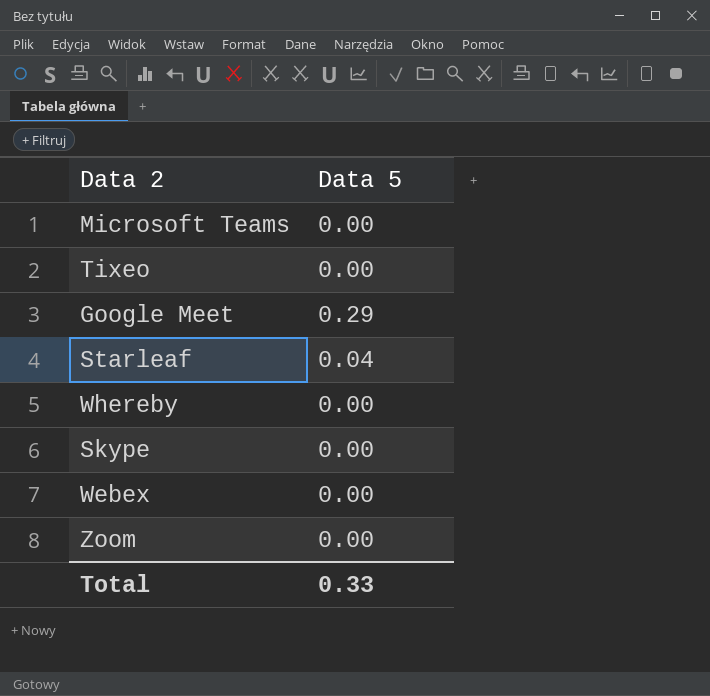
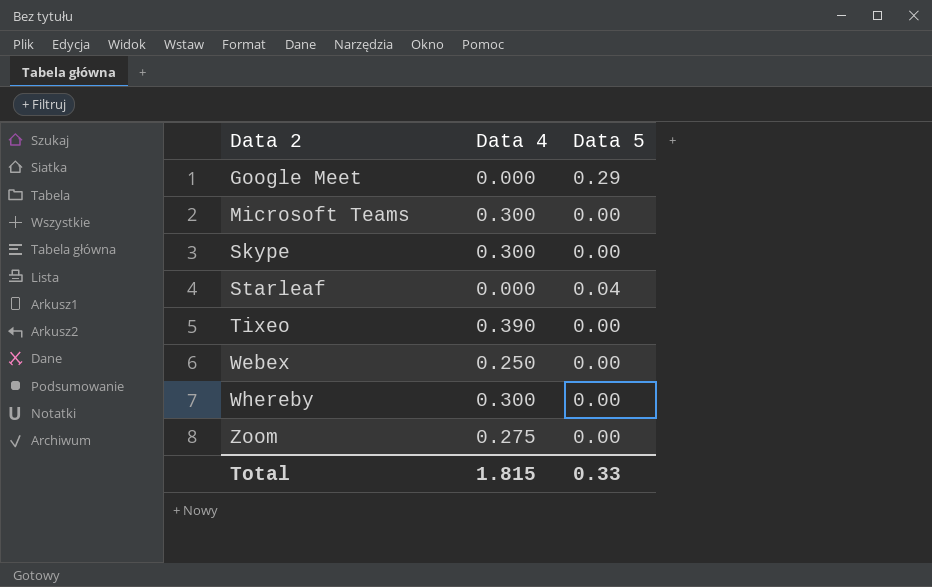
row order: none -> Data 2 ascending
column Data 4 | position: none -> 2

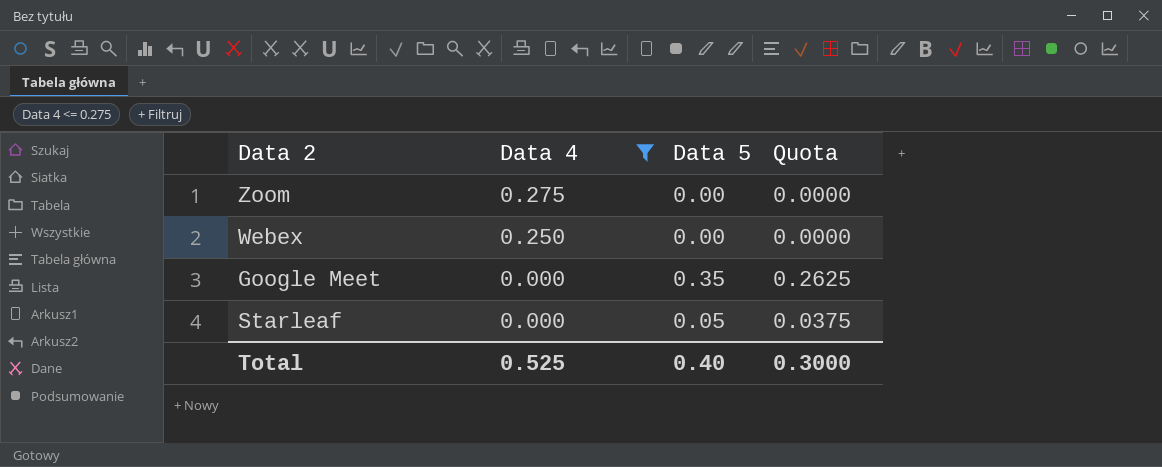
filter: none -> Data 4 <= 0.275
row order: Data 2 ascending -> Data 4 descending
column Quota | formula: none -> [Data 5] * 0.75
Google Meet | Data 5: 0.29 -> 0.35
Starleaf | Data 5: 0.04 -> 0.05
Total | Data 4: 1.815 -> 0.525
Total | Data 5: 0.33 -> 0.40

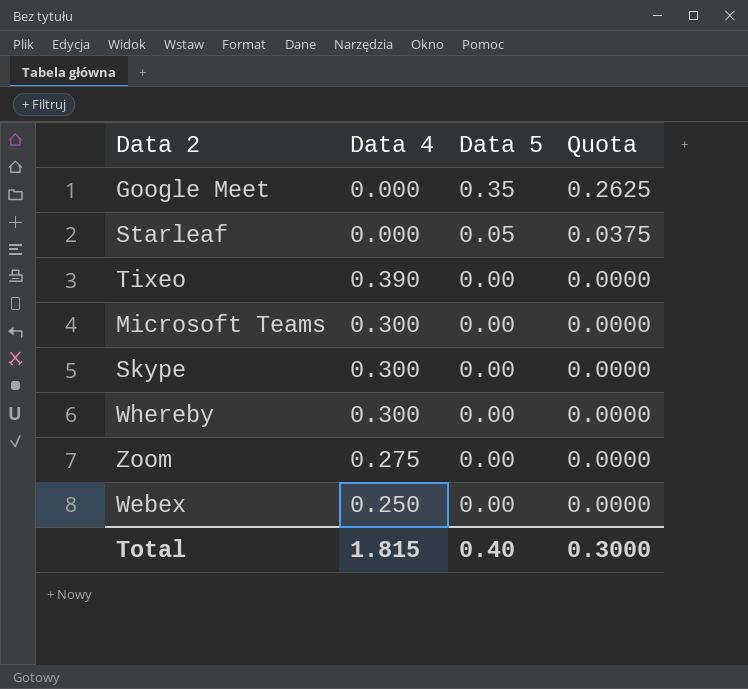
filter: Data 4 <= 0.275 -> none
row order: Data 4 descending -> Data 5 descending
Total | Data 4: 0.525 -> 1.815

